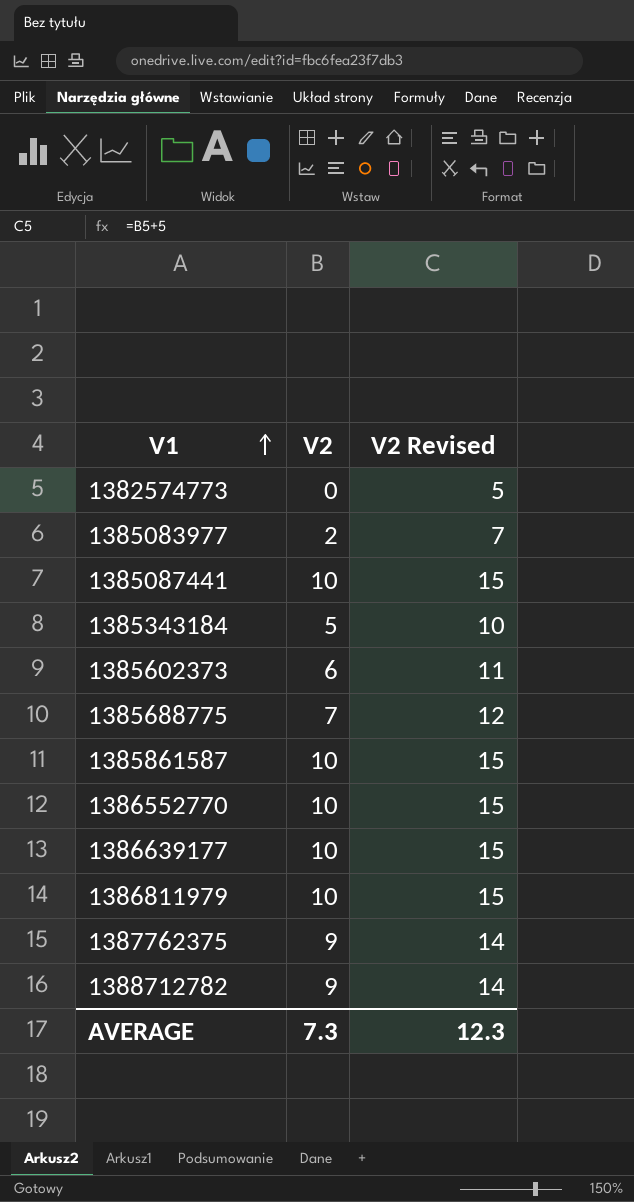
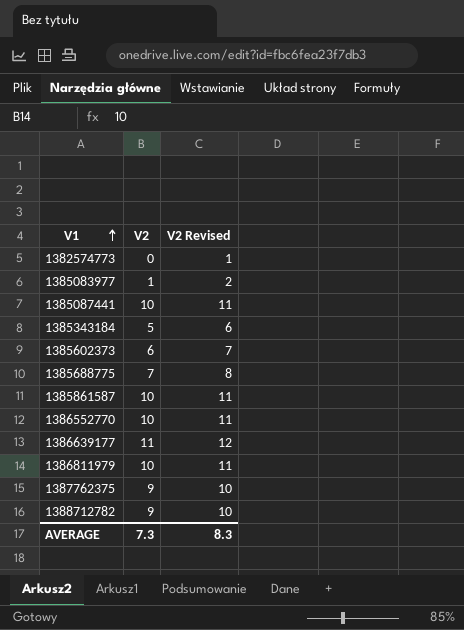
column V2 Revised | formula: [V2] + 5 -> [V2] + 1
1385083977 | V2: 2 -> 1
1386639177 | V2: 10 -> 11
AVERAGE | V2 Revised: 12.3 -> 8.3

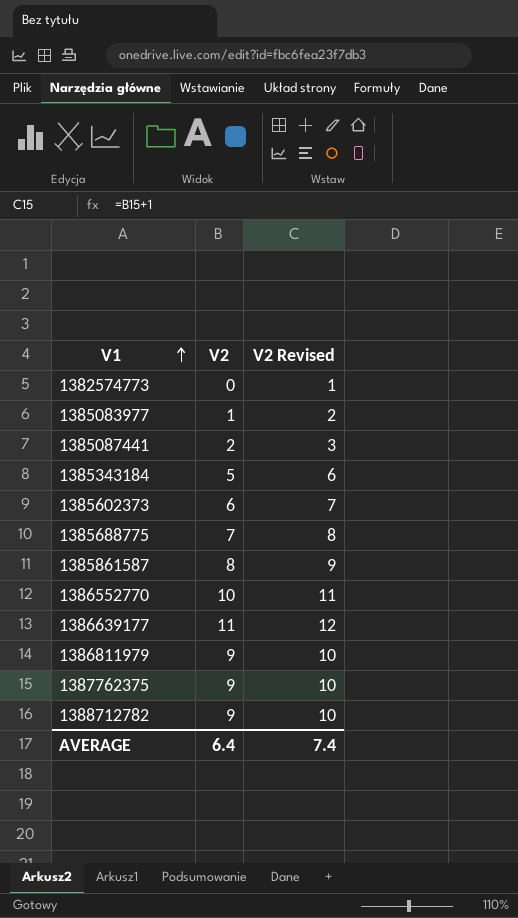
1385087441 | V2: 10 -> 2
1385087441 | V2 Revised: 11 -> 3
1385861587 | V2: 10 -> 8
1385861587 | V2 Revised: 11 -> 9
1386811979 | V2: 10 -> 9
1386811979 | V2 Revised: 11 -> 10
AVERAGE | V2: 7.3 -> 6.4
AVERAGE | V2 Revised: 8.3 -> 7.4

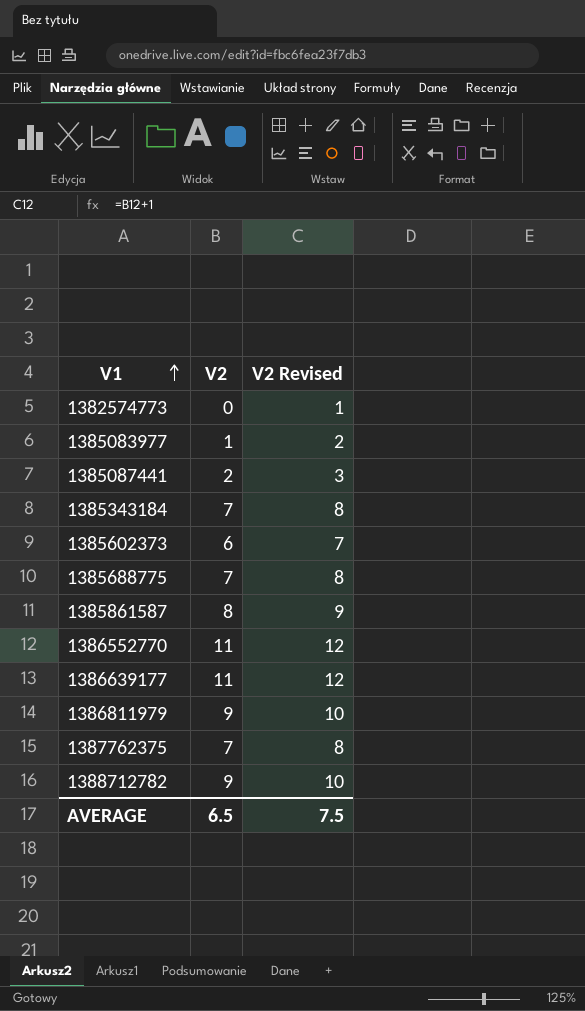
1385343184 | V2: 5 -> 7
1385343184 | V2 Revised: 6 -> 8
1386552770 | V2: 10 -> 11
1386552770 | V2 Revised: 11 -> 12
1387762375 | V2: 9 -> 7
1387762375 | V2 Revised: 10 -> 8
AVERAGE | V2: 6.4 -> 6.5
AVERAGE | V2 Revised: 7.4 -> 7.5

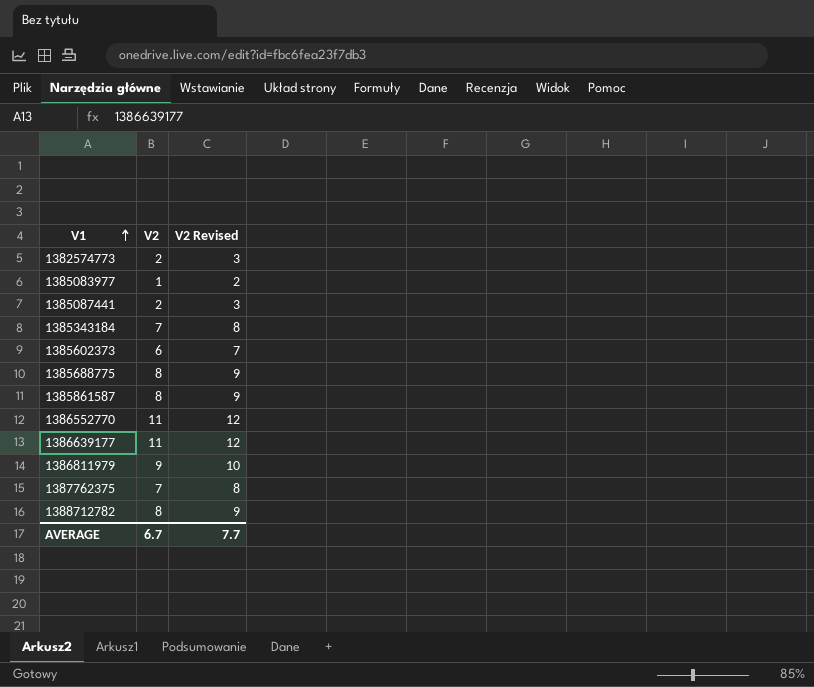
1382574773 | V2: 0 -> 2
1382574773 | V2 Revised: 1 -> 3
1385688775 | V2: 7 -> 8
1385688775 | V2 Revised: 8 -> 9
1388712782 | V2: 9 -> 8
1388712782 | V2 Revised: 10 -> 9
AVERAGE | V2: 6.5 -> 6.7
AVERAGE | V2 Revised: 7.5 -> 7.7

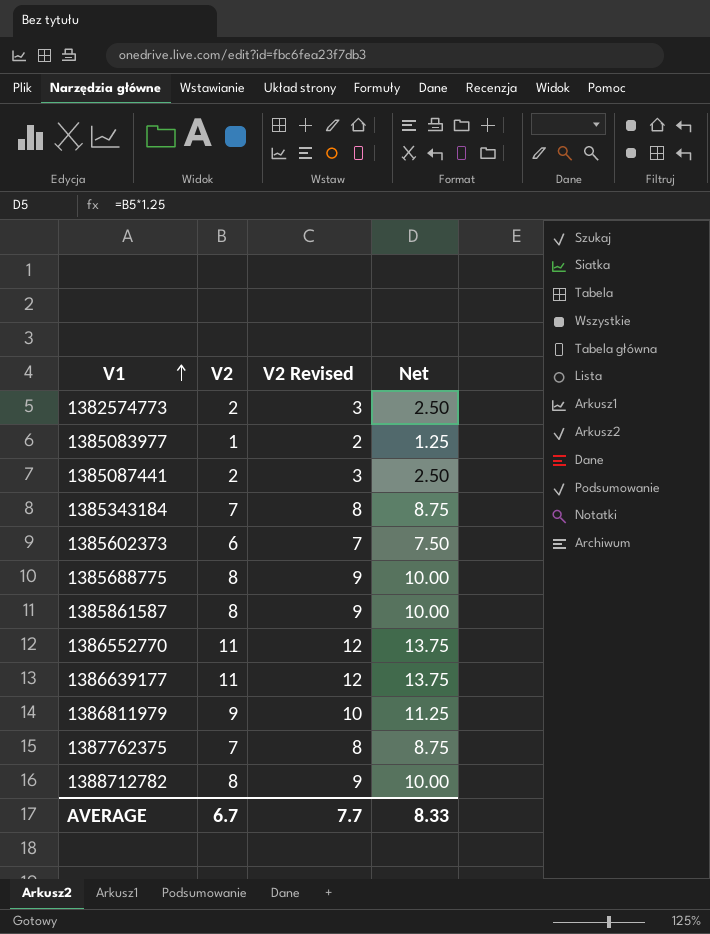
column Net | formula: none -> [V2] * 1.25

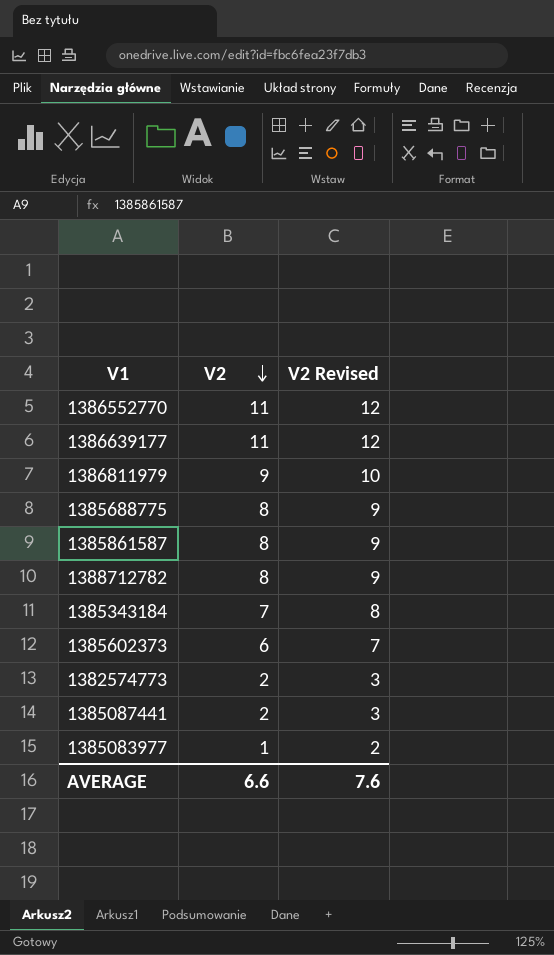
row order: V1 ascending -> V2 descending
column Net | formula: [V2] * 1.25 -> none
row 1387762375: 7 | 8 | 8.75 -> none
AVERAGE | V2: 6.7 -> 6.6
AVERAGE | V2 Revised: 7.7 -> 7.6

